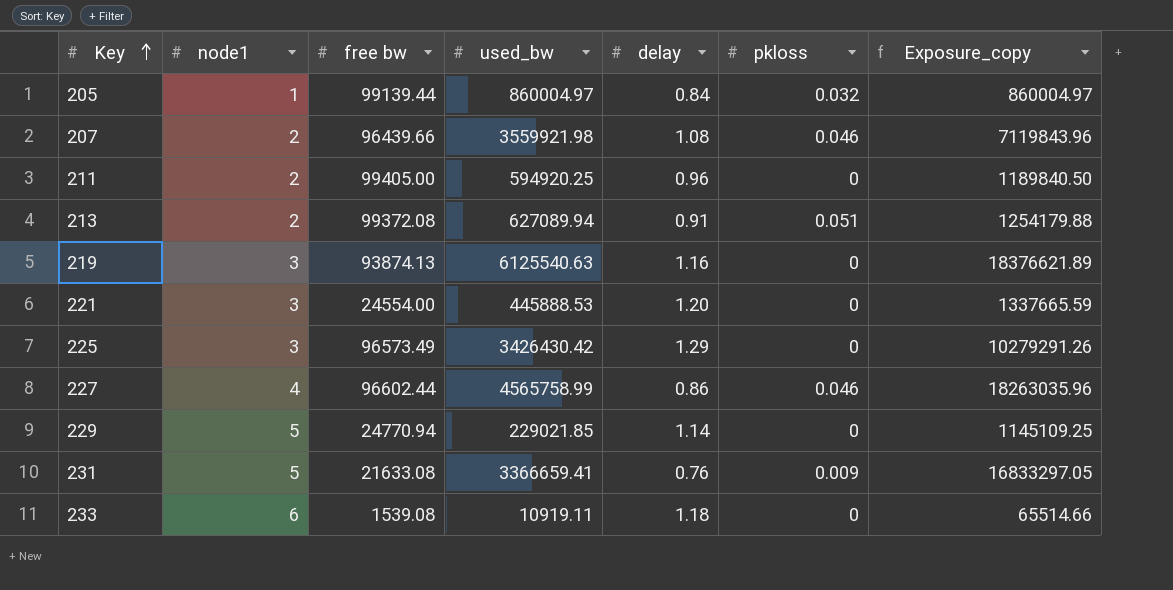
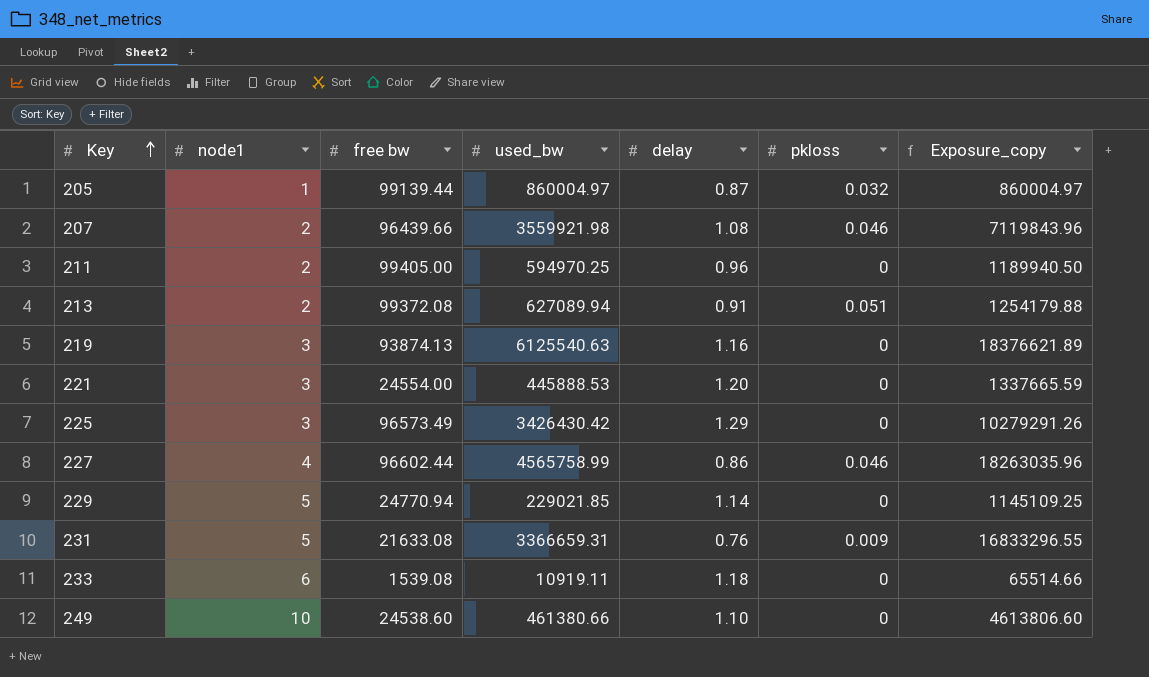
205 | delay: 0.84 -> 0.87
211 | used_bw: 594920.25 -> 594970.25
211 | Exposure_copy: 1189840.50 -> 1189940.50
231 | used_bw: 3366659.41 -> 3366659.31
231 | Exposure_copy: 16833297.05 -> 16833296.55
row 249: none -> 10 | 24538.60 | 461380.66 | 1.10 | 0 | 4613806.60

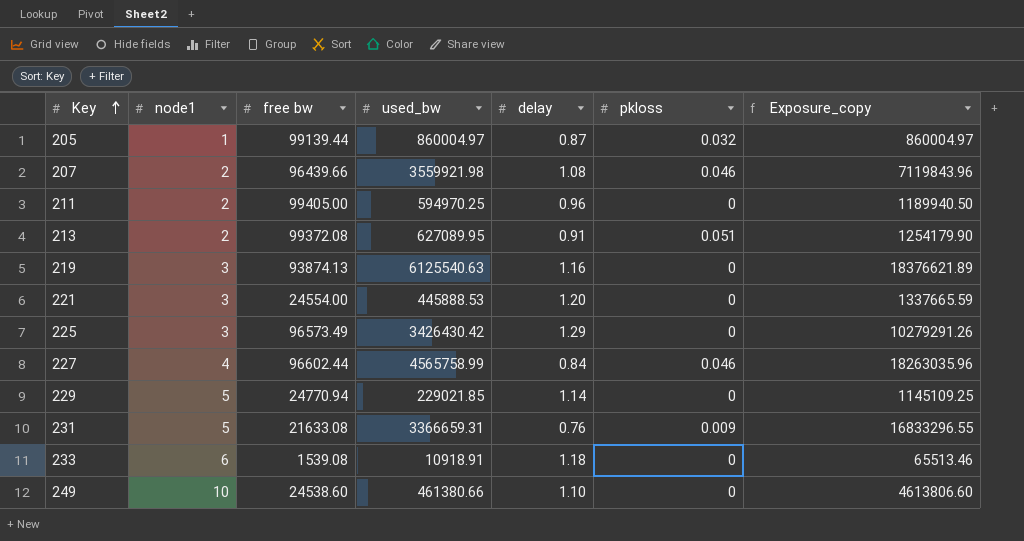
213 | used_bw: 627089.94 -> 627089.95
213 | Exposure_copy: 1254179.88 -> 1254179.90
227 | delay: 0.86 -> 0.84
233 | used_bw: 10919.11 -> 10918.91
233 | Exposure_copy: 65514.66 -> 65513.46

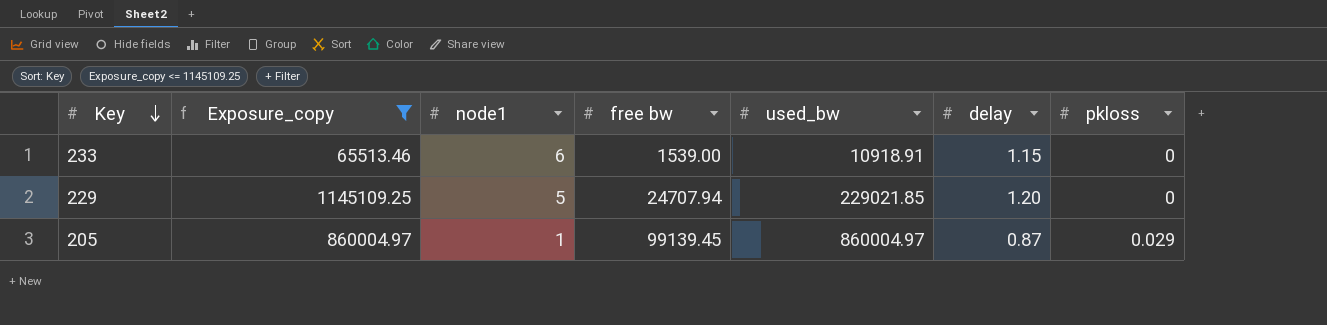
filter: none -> Exposure_copy <= 1145109.25
row order: Key ascending -> Key descending
column Exposure_copy | position: 7 -> 2
233 | free bw: 1539.08 -> 1539.00
233 | delay: 1.18 -> 1.15
229 | free bw: 24770.94 -> 24707.94
229 | delay: 1.14 -> 1.20
205 | free bw: 99139.44 -> 99139.45
205 | pkloss: 0.032 -> 0.029

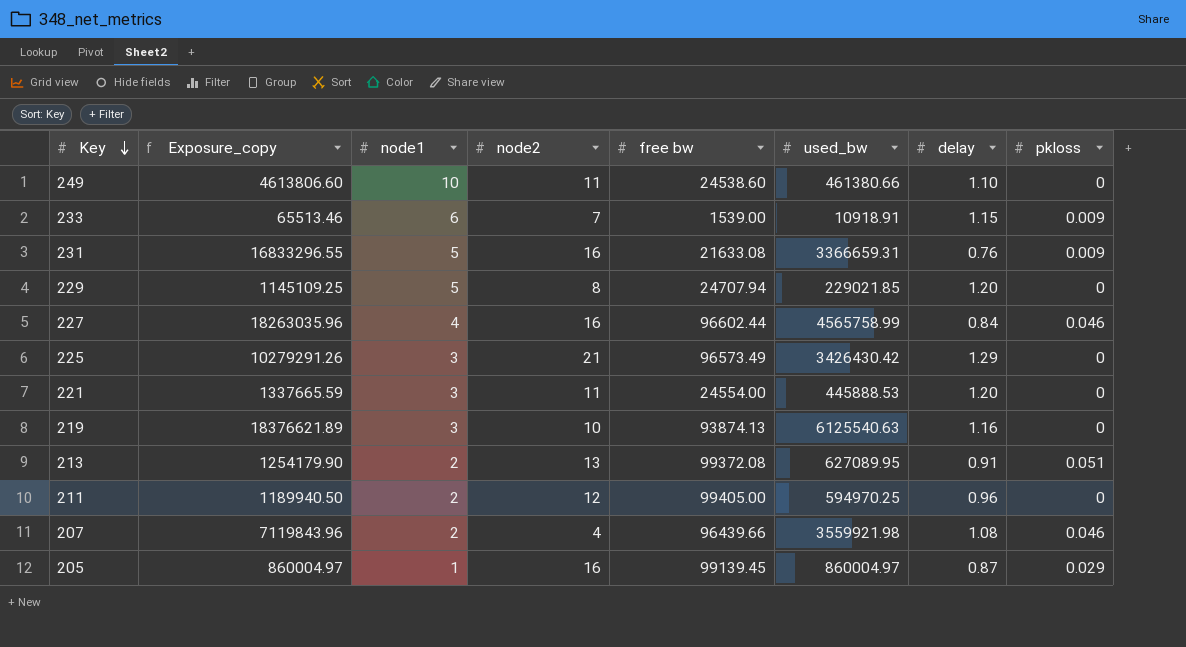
filter: Exposure_copy <= 1145109.25 -> none
column node2 | position: none -> 4
233 | pkloss: 0 -> 0.009

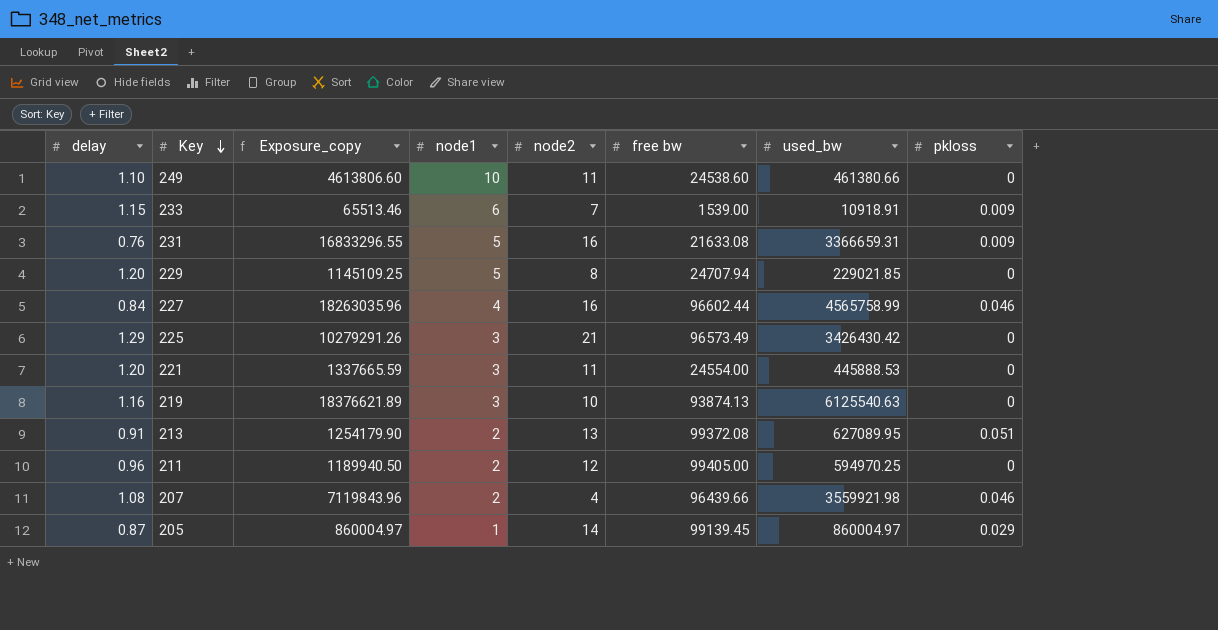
column delay | position: 7 -> 1
205 | node2: 16 -> 14

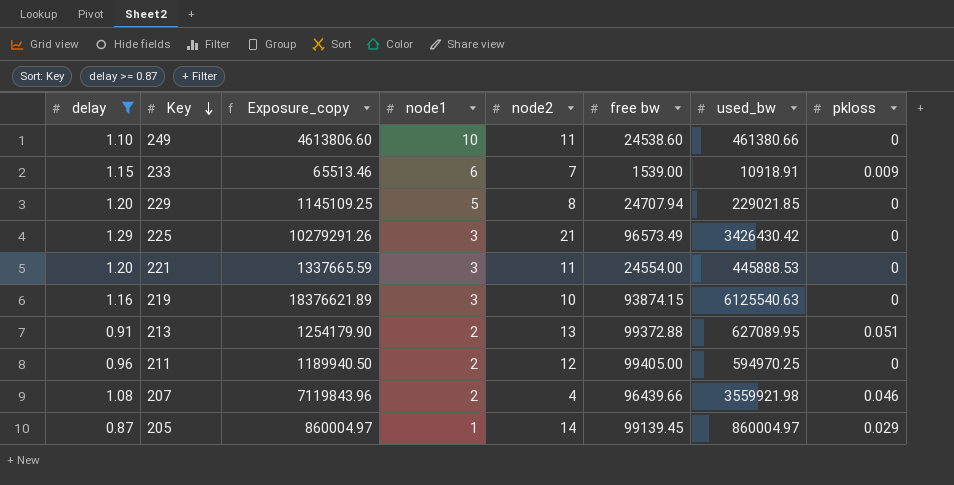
filter: none -> delay >= 0.87
219 | free bw: 93874.13 -> 93874.15
213 | free bw: 99372.08 -> 99372.88

